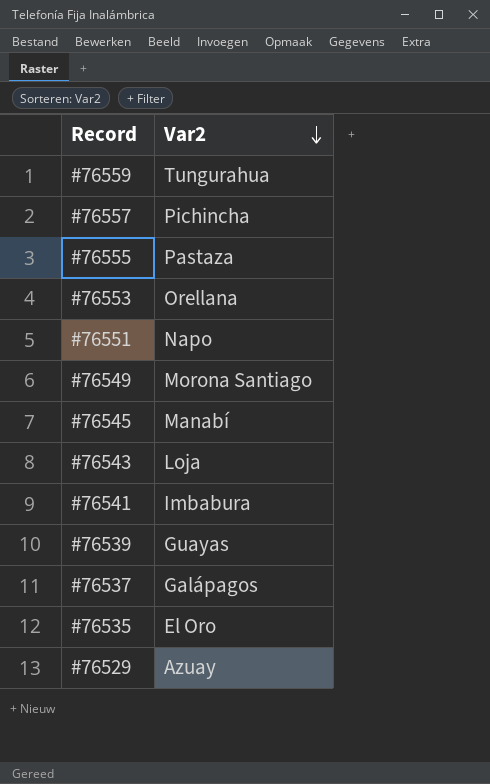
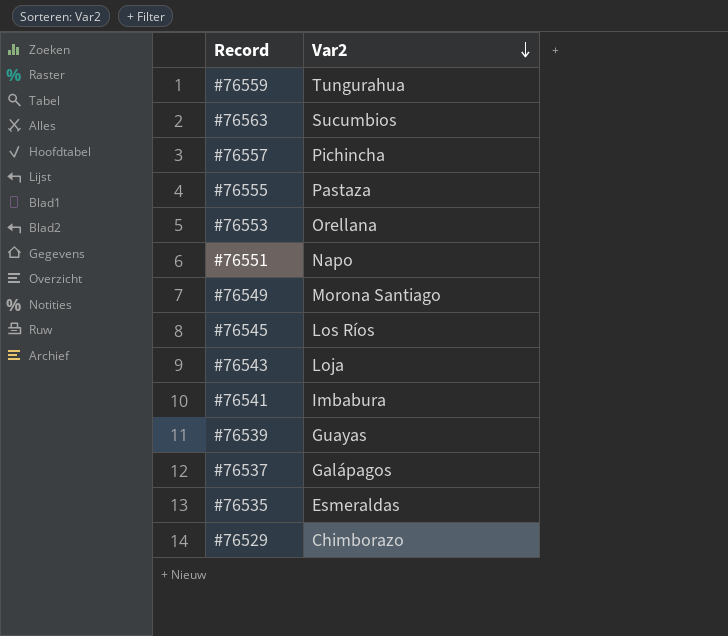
row #76563: none -> Sucumbios
#76545 | Var2: Manabí -> Los Ríos
#76535 | Var2: El Oro -> Esmeraldas
#76529 | Var2: Azuay -> Chimborazo

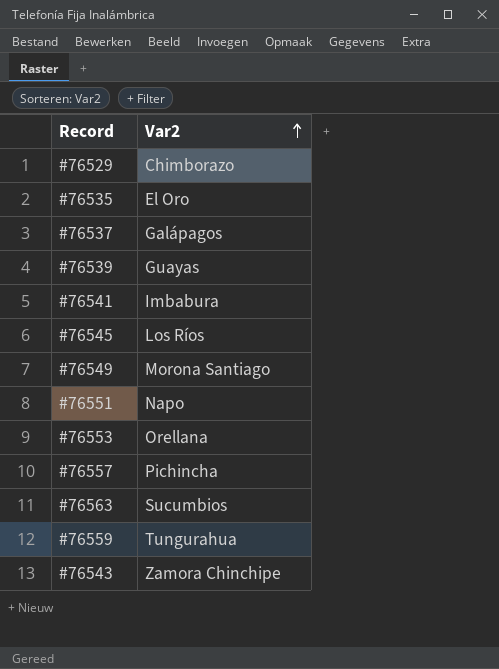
row order: Var2 descending -> Var2 ascending
row #76555: Pastaza -> none
#76535 | Var2: Esmeraldas -> El Oro
#76543 | Var2: Loja -> Zamora Chinchipe

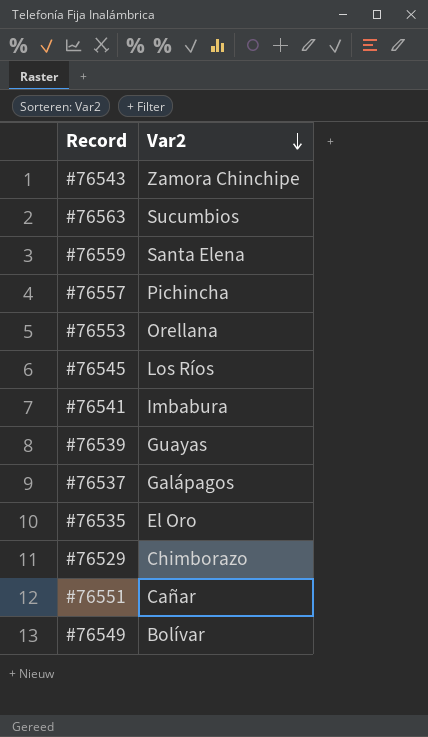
row order: Var2 ascending -> Var2 descending
#76559 | Var2: Tungurahua -> Santa Elena
#76551 | Var2: Napo -> Cañar
#76549 | Var2: Morona Santiago -> Bolívar

